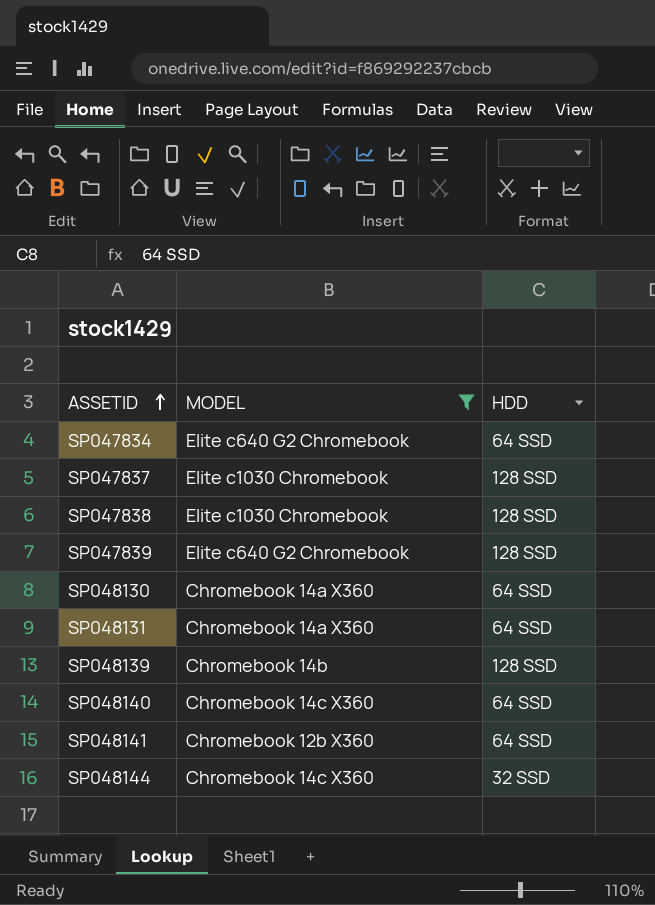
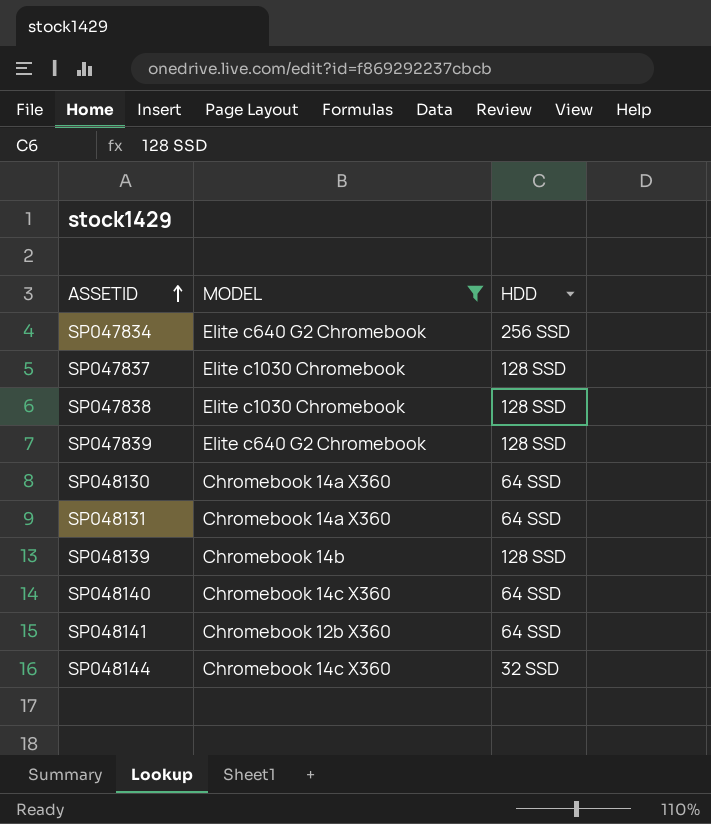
SP047834 | HDD: 64 SSD -> 256 SSD

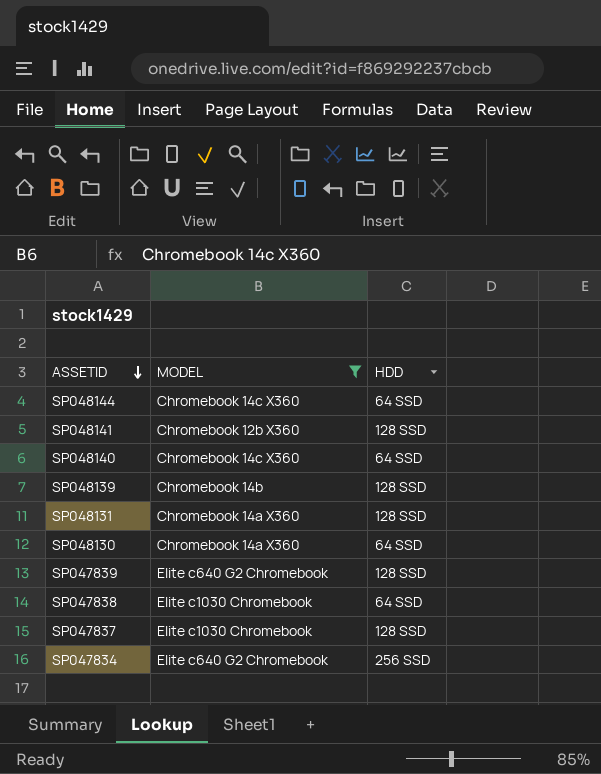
row order: ASSETID ascending -> ASSETID descending
SP048144 | HDD: 32 SSD -> 64 SSD
SP048141 | HDD: 64 SSD -> 128 SSD
SP048131 | HDD: 64 SSD -> 128 SSD
SP047838 | HDD: 128 SSD -> 64 SSD

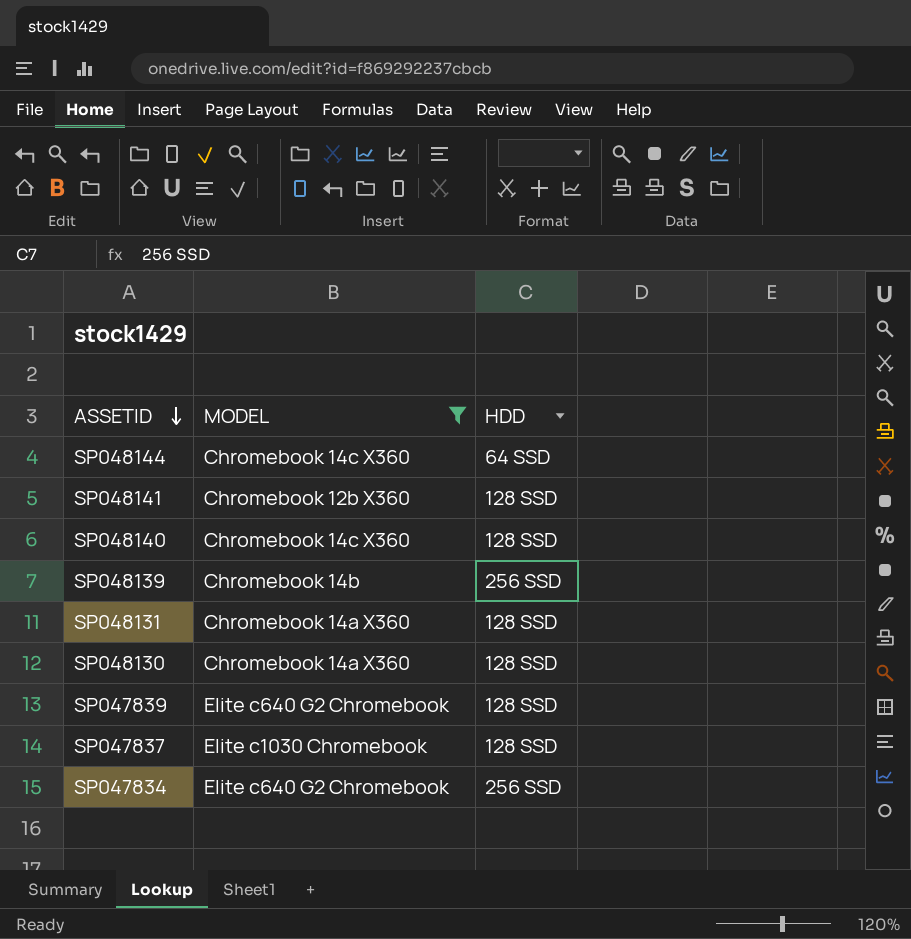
row SP047838: Elite c1030 Chromebook | 64 SSD -> none
SP048140 | HDD: 64 SSD -> 128 SSD
SP048139 | HDD: 128 SSD -> 256 SSD
SP048130 | HDD: 64 SSD -> 128 SSD

